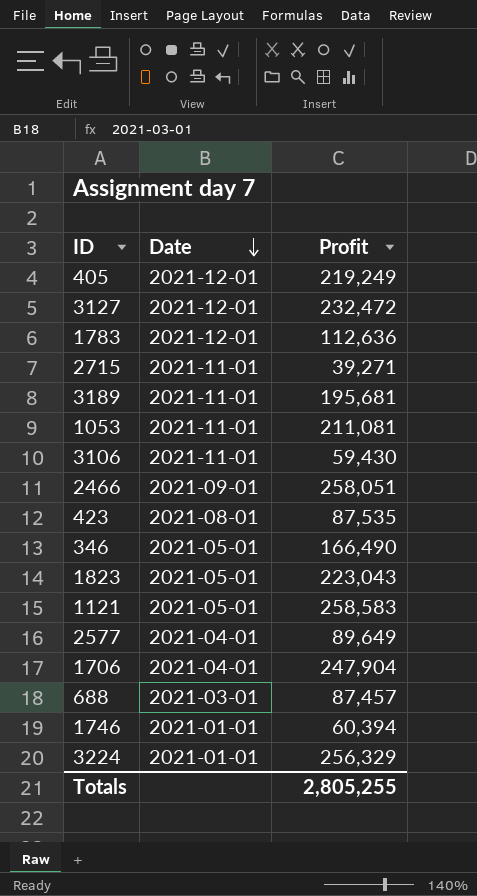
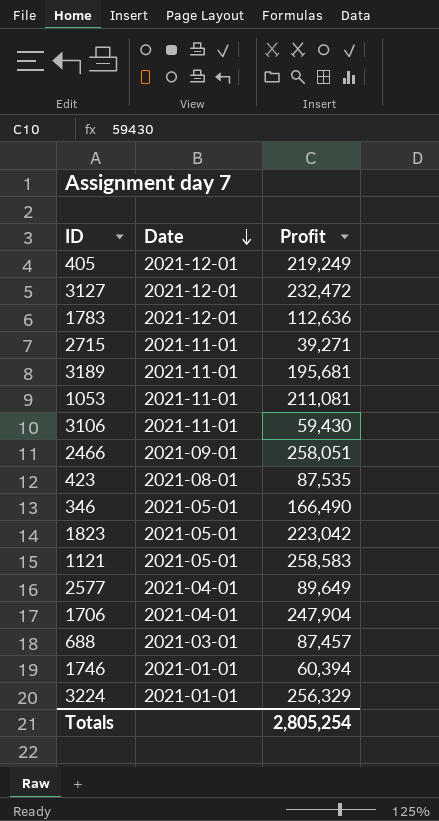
1823 | Profit: 223,043 -> 223,042
Totals | Profit: 2,805,255 -> 2,805,254

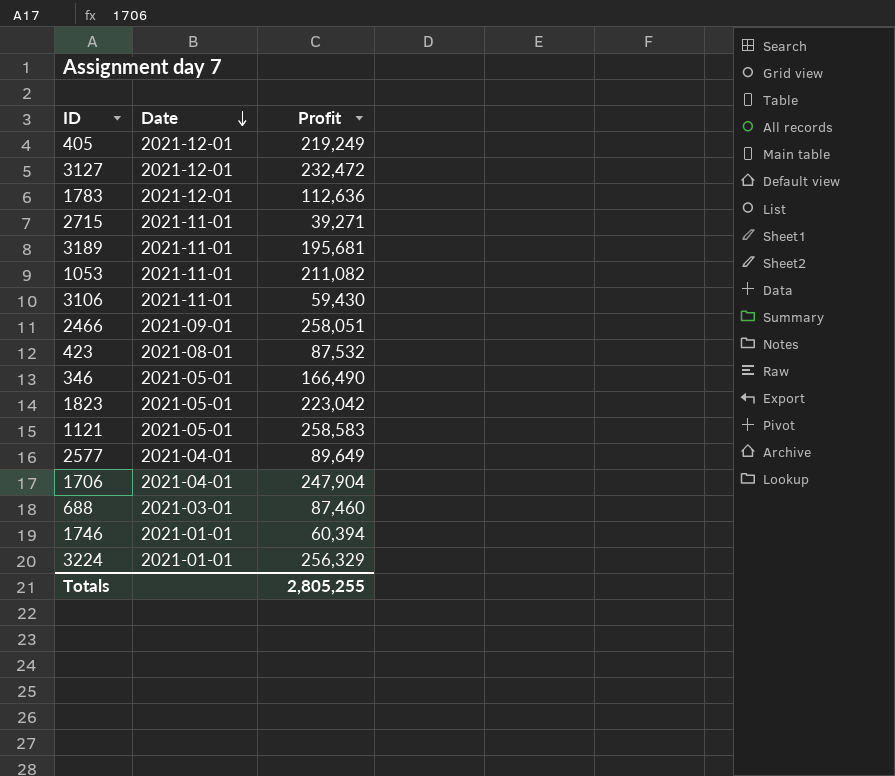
1053 | Profit: 211,081 -> 211,082
423 | Profit: 87,535 -> 87,532
688 | Profit: 87,457 -> 87,460
Totals | Profit: 2,805,254 -> 2,805,255

